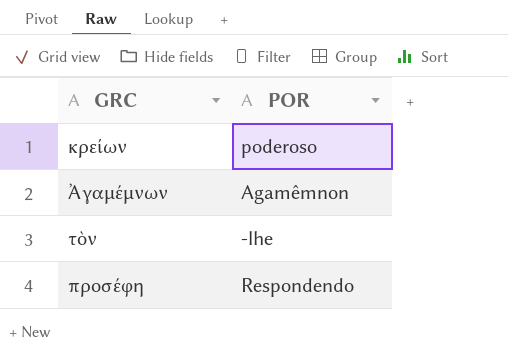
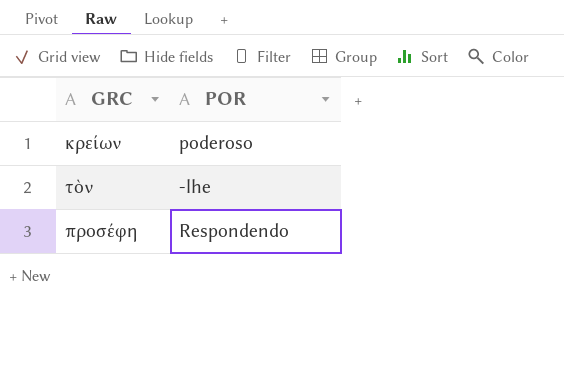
row Ἀγαμέμνων: Agamêmnon -> none

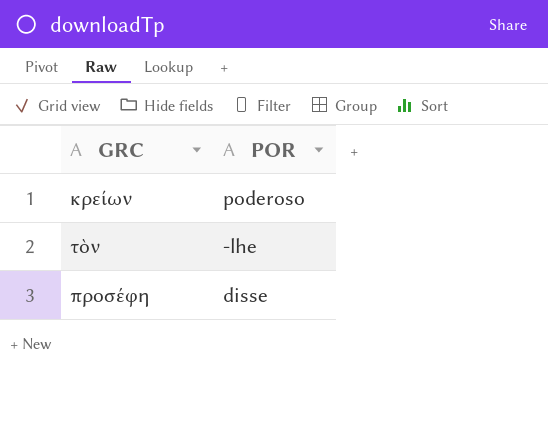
προσέφη | POR: Respondendo -> disse

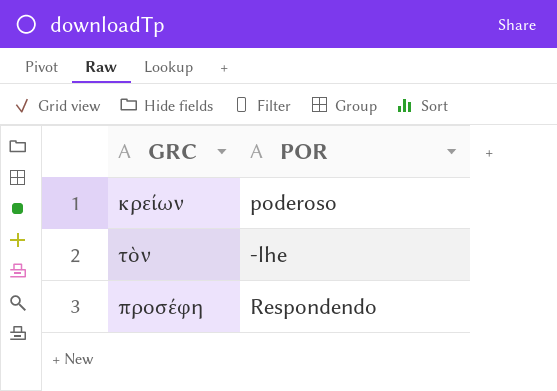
προσέφη | POR: disse -> Respondendo

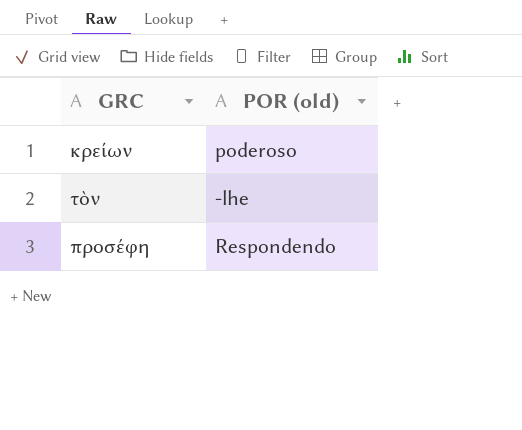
column name: POR -> POR (old)

